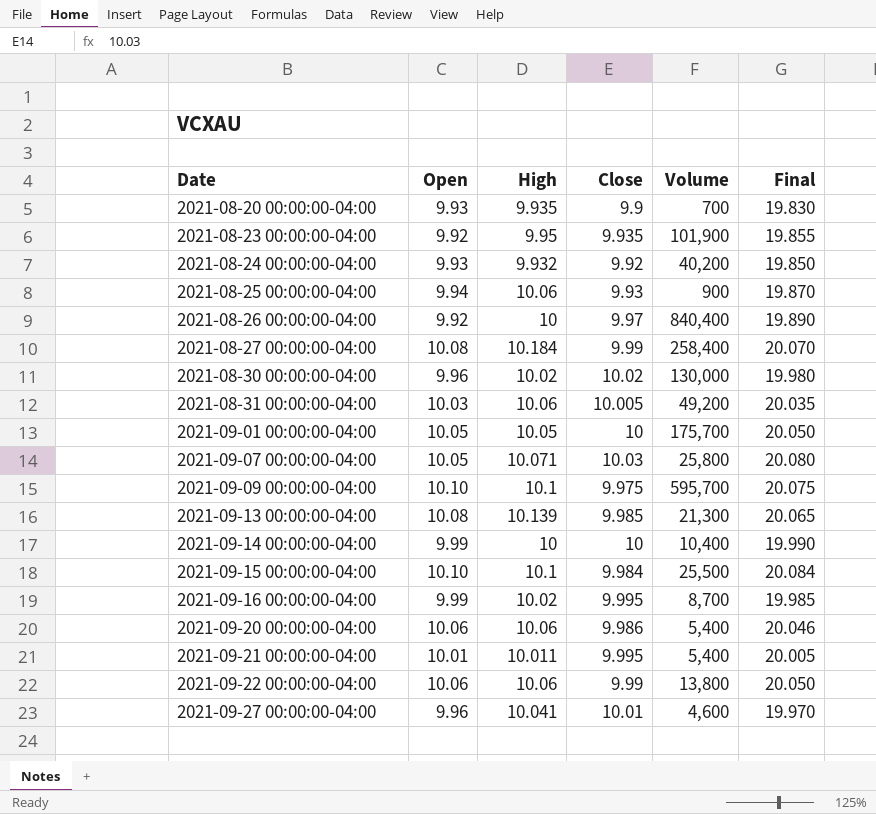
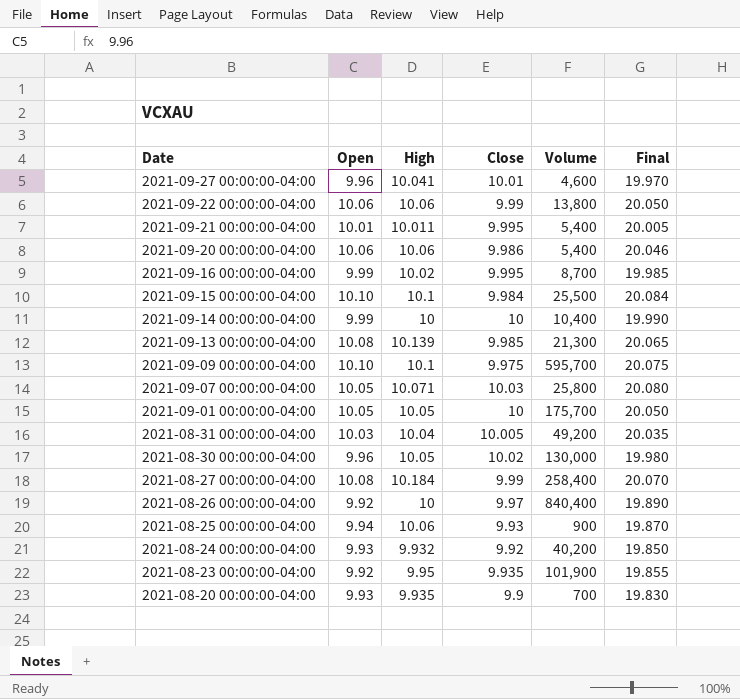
row order: Date ascending -> Date descending
2021-08-31 00:00:00-04:00 | High: 10.06 -> 10.04
2021-08-30 00:00:00-04:00 | High: 10.02 -> 10.05

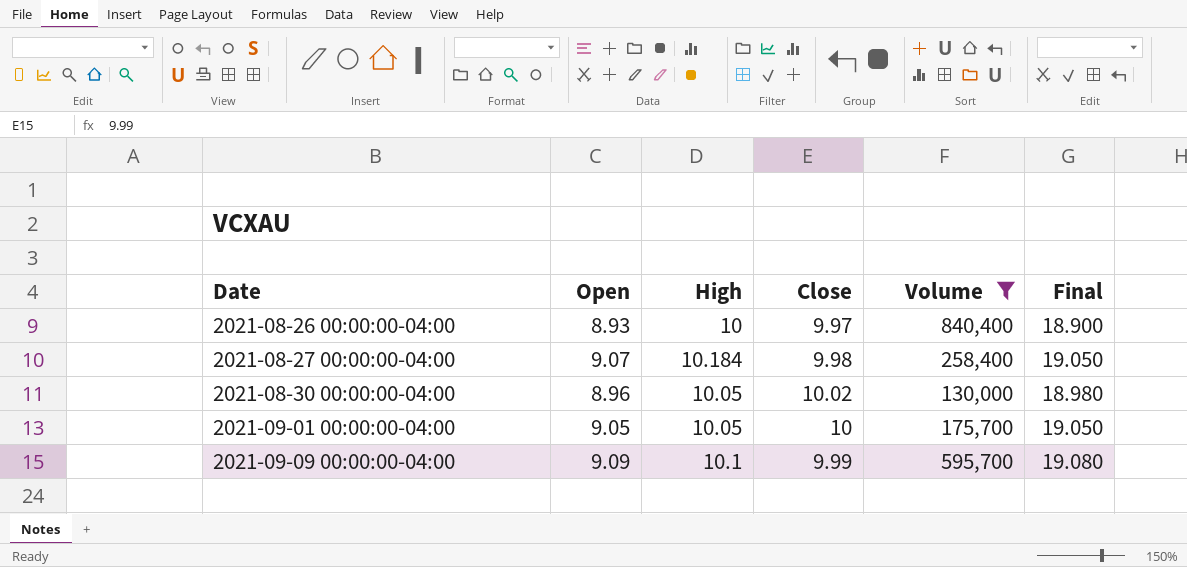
filter: none -> Volume >= 130,000
row order: Date descending -> Date ascending
2021-08-26 00:00:00-04:00 | Open: 9.92 -> 8.93
2021-08-26 00:00:00-04:00 | Final: 19.890 -> 18.900
2021-08-27 00:00:00-04:00 | Open: 10.08 -> 9.07
2021-08-27 00:00:00-04:00 | Close: 9.99 -> 9.98
2021-08-27 00:00:00-04:00 | Final: 20.070 -> 19.050
2021-08-30 00:00:00-04:00 | Open: 9.96 -> 8.96
2021-08-30 00:00:00-04:00 | Final: 19.980 -> 18.980
2021-09-01 00:00:00-04:00 | Open: 10.05 -> 9.05
2021-09-01 00:00:00-04:00 | Final: 20.050 -> 19.050
2021-09-09 00:00:00-04:00 | Open: 10.10 -> 9.09
2021-09-09 00:00:00-04:00 | Close: 9.975 -> 9.99
2021-09-09 00:00:00-04:00 | Final: 20.075 -> 19.080

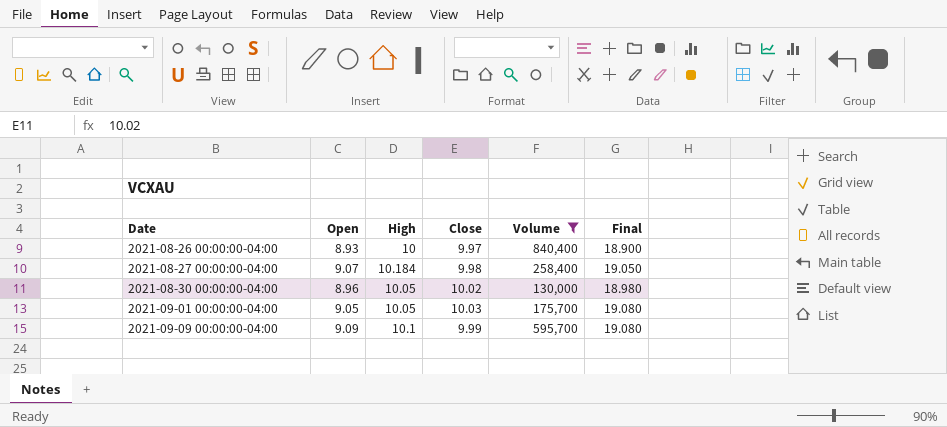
2021-09-01 00:00:00-04:00 | Close: 10 -> 10.03
2021-09-01 00:00:00-04:00 | Final: 19.050 -> 19.080

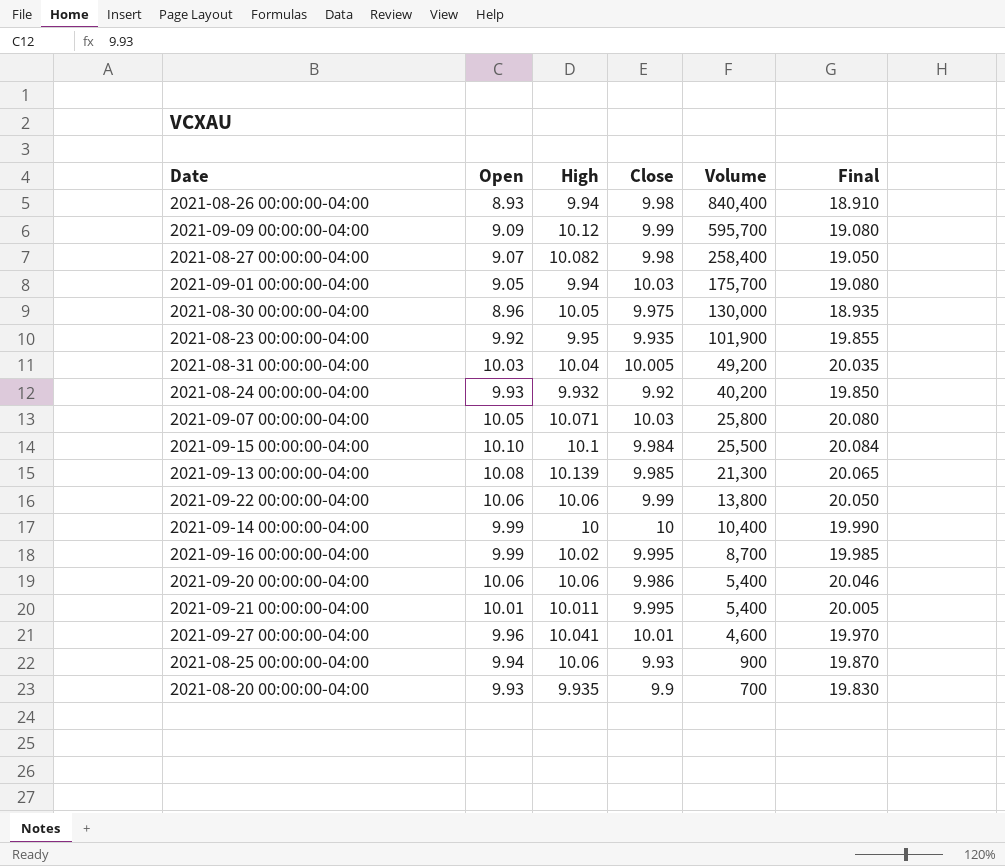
filter: Volume >= 130,000 -> none
row order: Date ascending -> Volume descending
2021-08-26 00:00:00-04:00 | High: 10 -> 9.94
2021-08-26 00:00:00-04:00 | Close: 9.97 -> 9.98
2021-08-26 00:00:00-04:00 | Final: 18.900 -> 18.910
2021-09-09 00:00:00-04:00 | High: 10.1 -> 10.12
2021-08-27 00:00:00-04:00 | High: 10.184 -> 10.082
2021-09-01 00:00:00-04:00 | High: 10.05 -> 9.94
2021-08-30 00:00:00-04:00 | Close: 10.02 -> 9.975
2021-08-30 00:00:00-04:00 | Final: 18.980 -> 18.935

